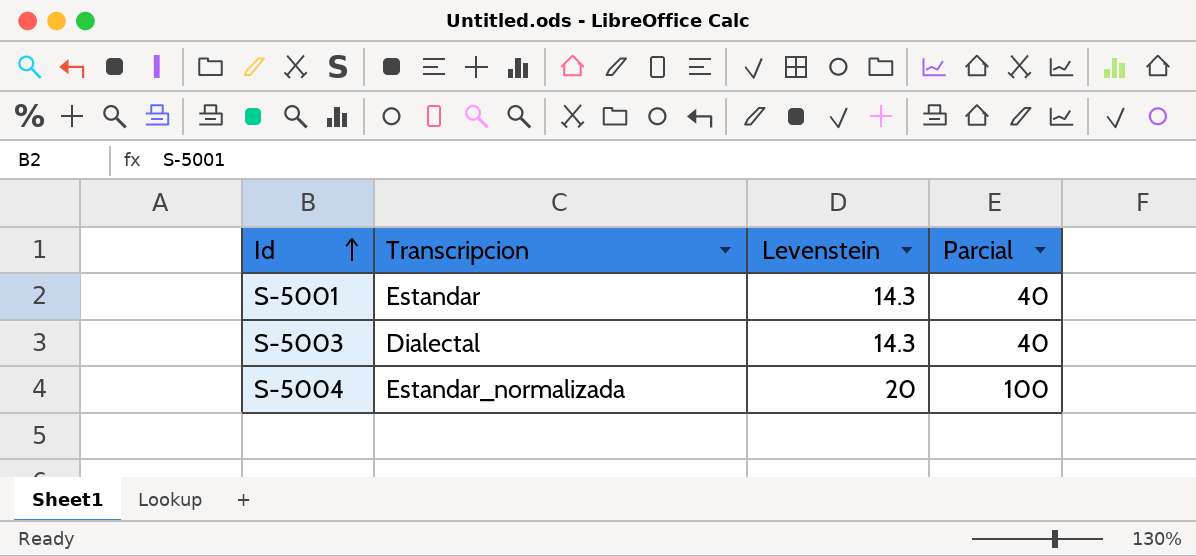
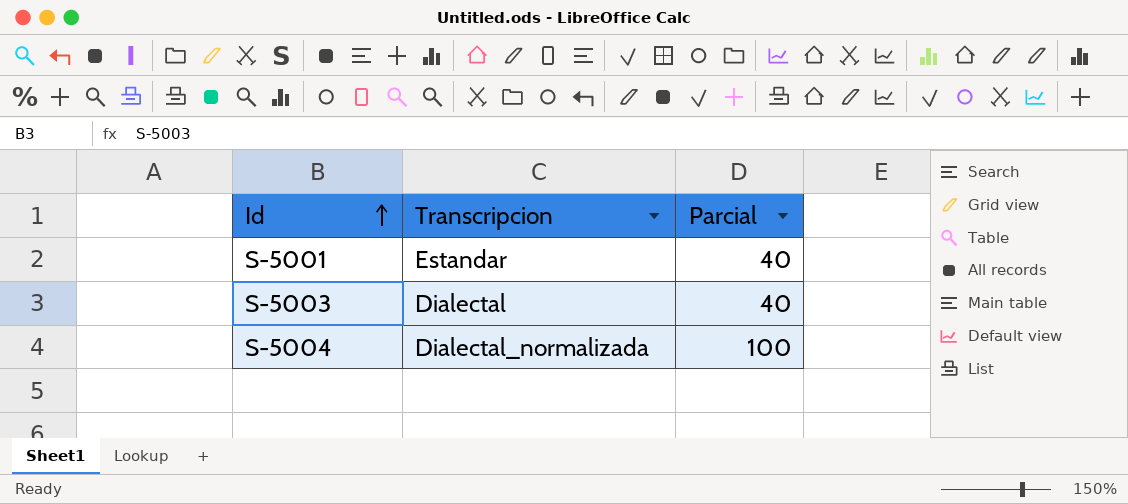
column Levenstein | position: 3 -> none
S-5004 | Transcripcion: Estandar_normalizada -> Dialectal_normalizada

